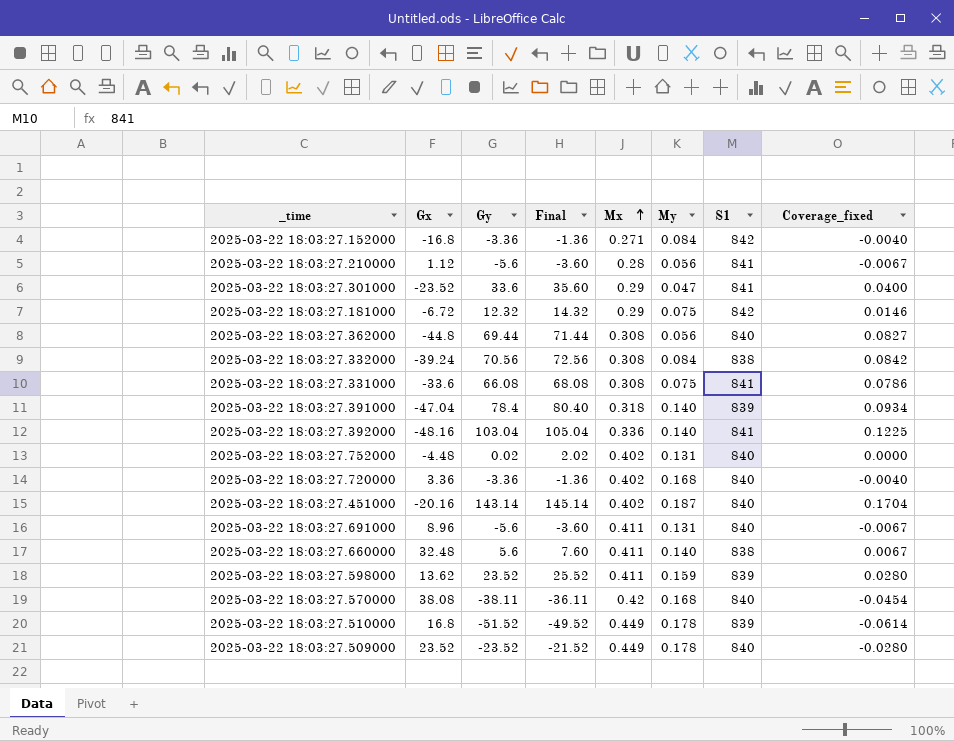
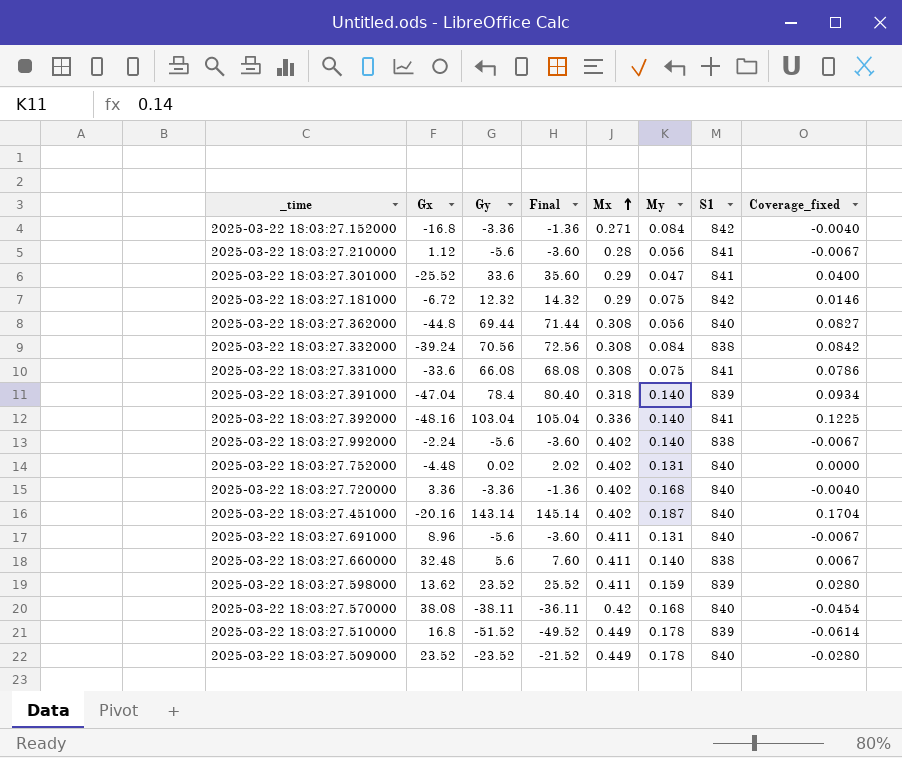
2025-03-22 18:03:27.301000 | Gx: -23.52 -> -25.52
row 2025-03-22 18:03:27.992000: none -> -2.24 | -5.6 | -3.60 | 0.402 | 0.140 | 838 | -0.0067

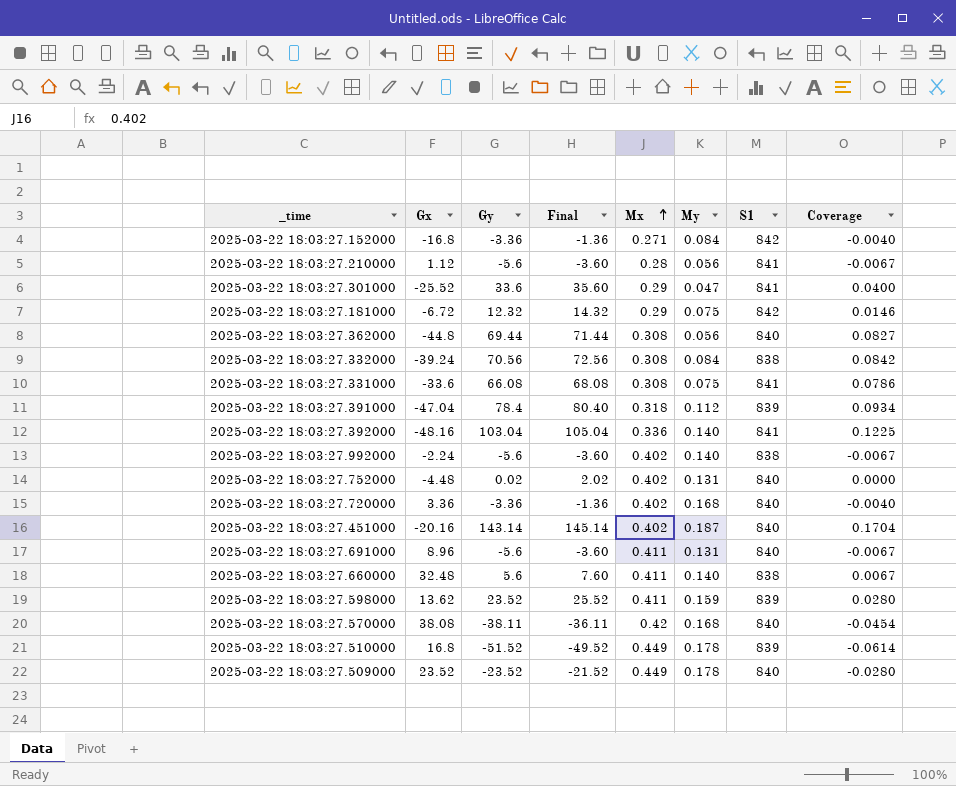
column name: Coverage_fixed -> Coverage
2025-03-22 18:03:27.391000 | My: 0.140 -> 0.112

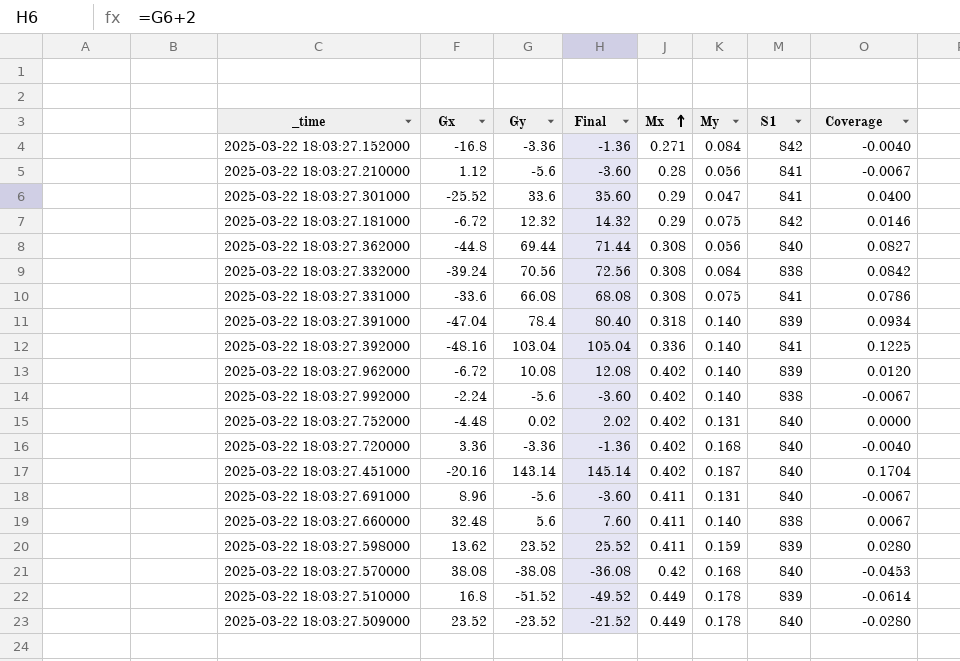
2025-03-22 18:03:27.391000 | My: 0.112 -> 0.140
row 2025-03-22 18:03:27.962000: none -> -6.72 | 10.08 | 12.08 | 0.402 | 0.140 | 839 | 0.0120
2025-03-22 18:03:27.570000 | Gy: -38.11 -> -38.08
2025-03-22 18:03:27.570000 | Final: -36.11 -> -36.08
2025-03-22 18:03:27.570000 | Coverage: -0.0454 -> -0.0453

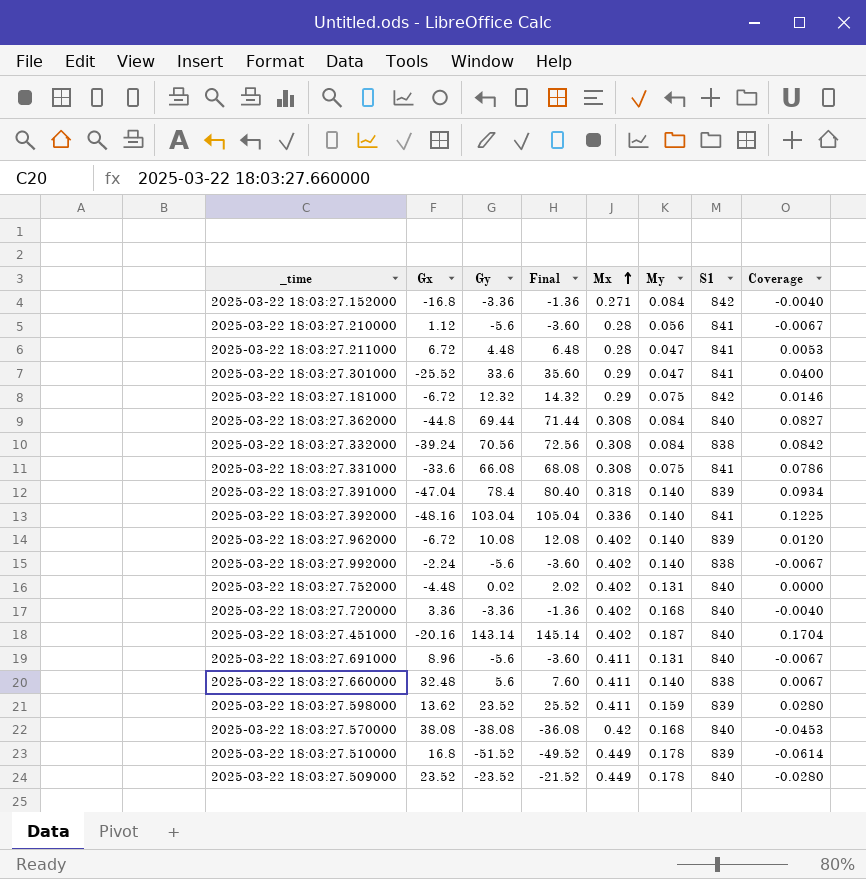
row 2025-03-22 18:03:27.211000: none -> 6.72 | 4.48 | 6.48 | 0.28 | 0.047 | 841 | 0.0053
2025-03-22 18:03:27.362000 | My: 0.056 -> 0.084

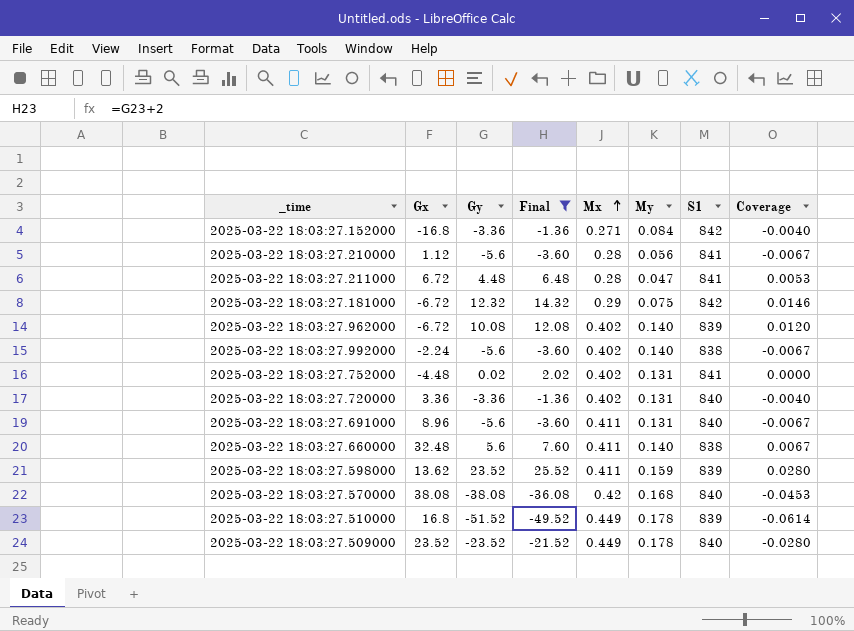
filter: none -> Final <= 25.52
2025-03-22 18:03:27.752000 | S1: 840 -> 841
2025-03-22 18:03:27.720000 | My: 0.168 -> 0.131

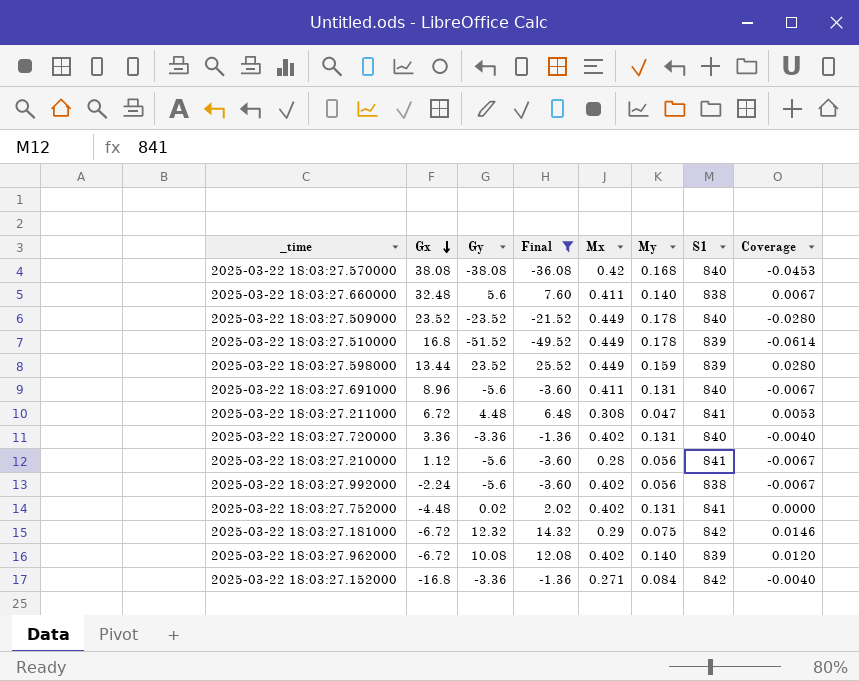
row order: Mx ascending -> Gx descending
2025-03-22 18:03:27.598000 | Gx: 13.62 -> 13.44
2025-03-22 18:03:27.598000 | Mx: 0.411 -> 0.449
2025-03-22 18:03:27.211000 | Mx: 0.28 -> 0.308
2025-03-22 18:03:27.992000 | My: 0.140 -> 0.056

